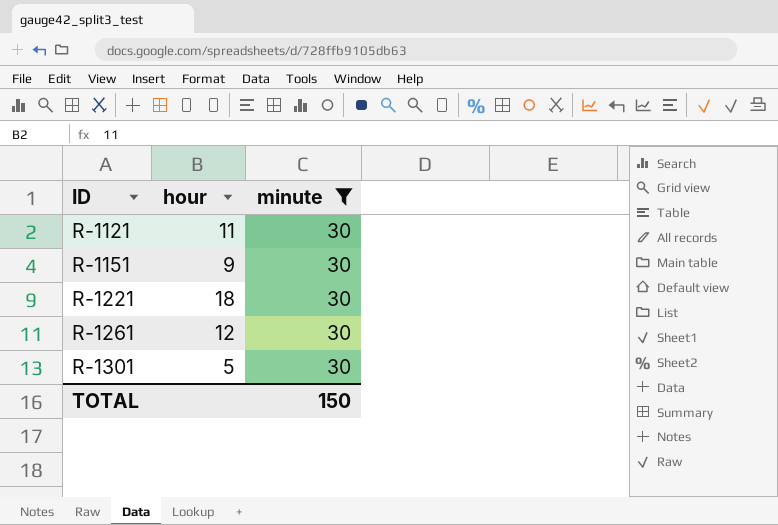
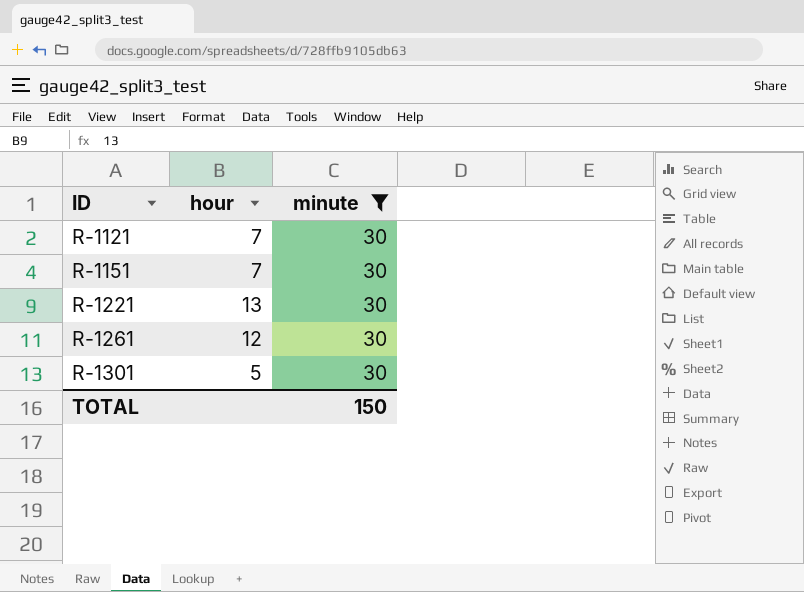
R-1121 | hour: 11 -> 7
R-1151 | hour: 9 -> 7
R-1221 | hour: 18 -> 13

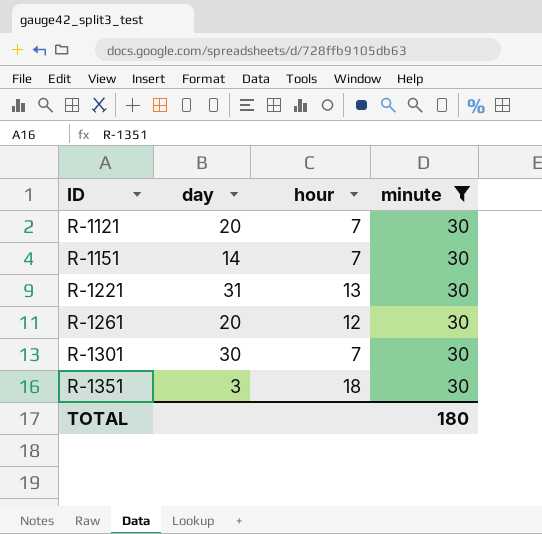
column day | position: none -> 2
R-1301 | hour: 5 -> 7
row R-1351: none -> 3 | 18 | 30
TOTAL | minute: 150 -> 180

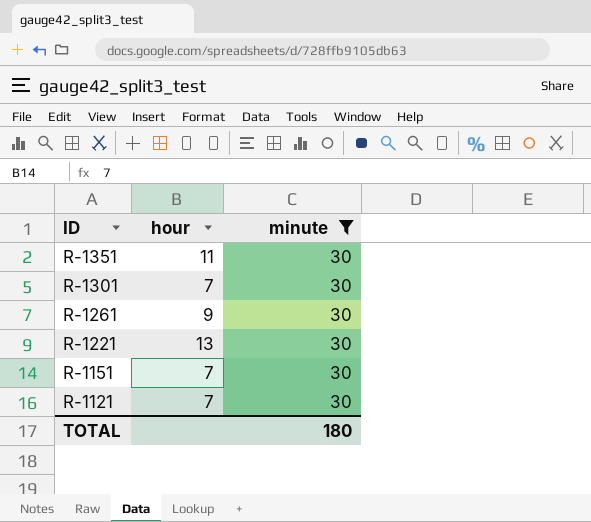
row order: ID ascending -> ID descending
column day | position: 2 -> none
R-1351 | hour: 18 -> 11
R-1261 | hour: 12 -> 9

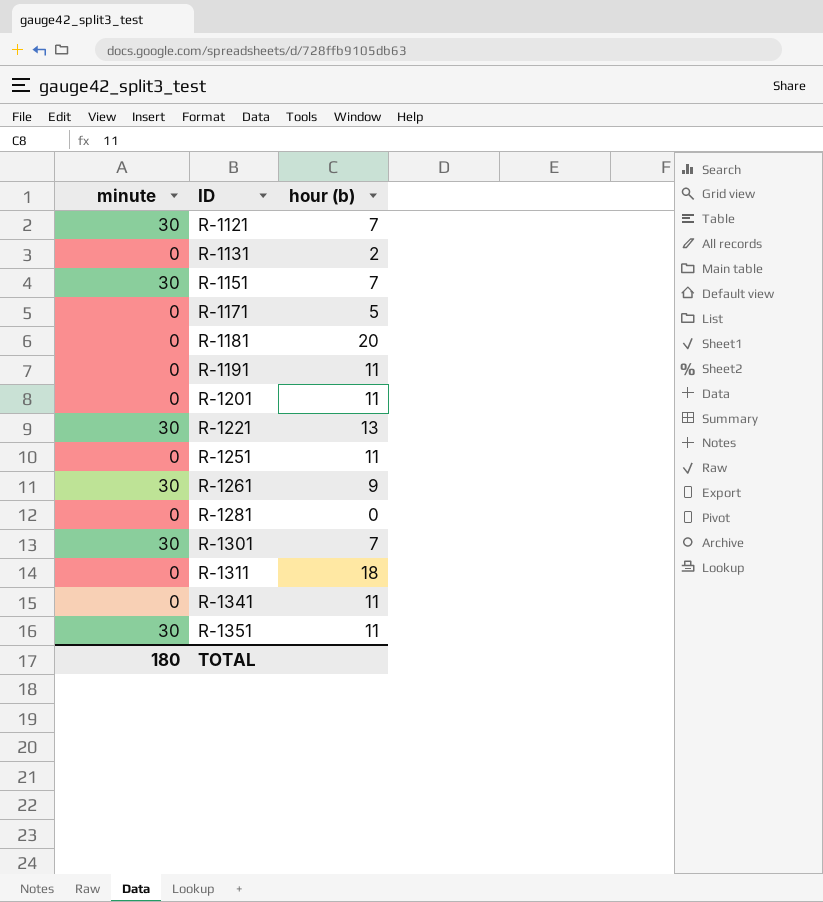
filter: minute = 30 -> none
row order: ID descending -> ID ascending
column minute | position: 3 -> 1
column name: hour -> hour (b)

